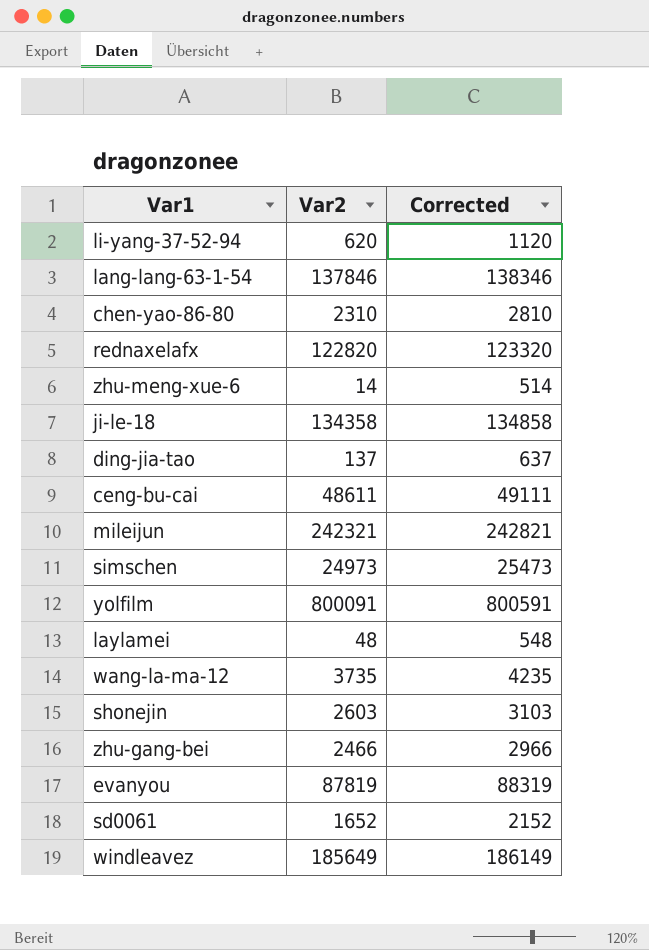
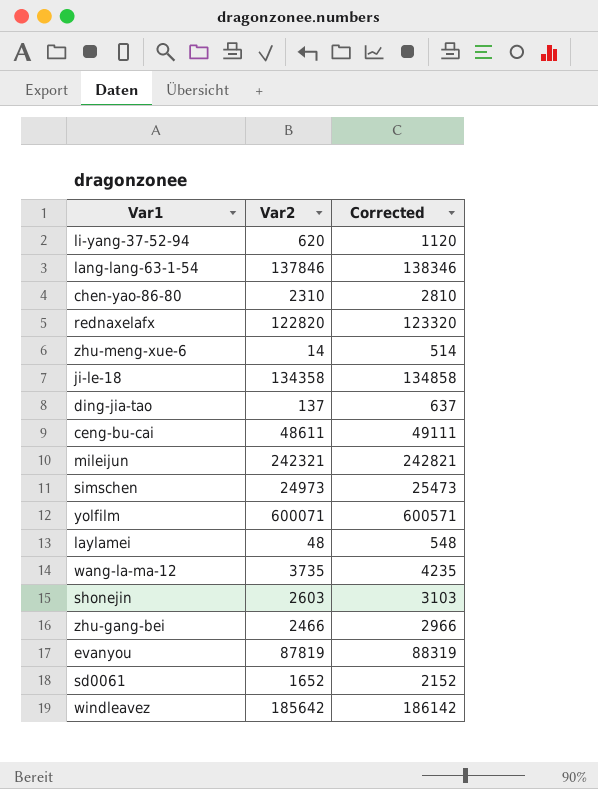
yolfilm | Var2: 800091 -> 600071
yolfilm | Corrected: 800591 -> 600571
windleavez | Var2: 185649 -> 185642
windleavez | Corrected: 186149 -> 186142

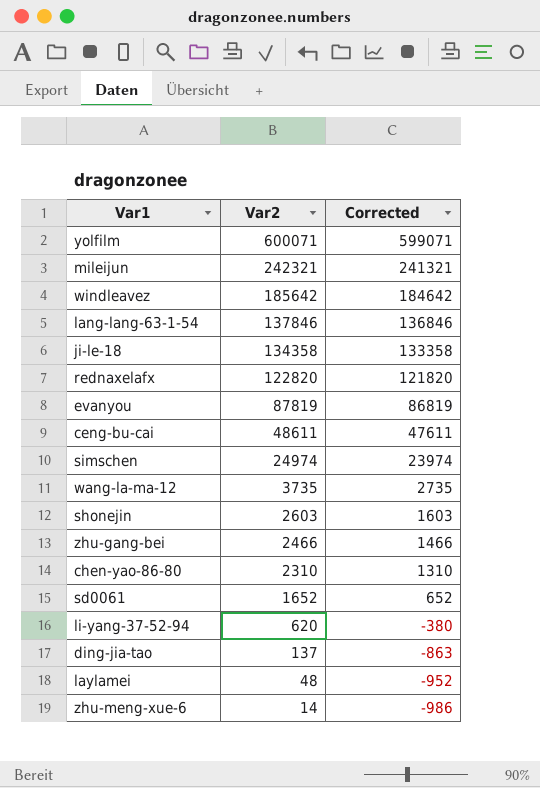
row order: none -> Var2 descending
column Corrected | formula: [Var2] + 500 -> [Var2] - 1000
simschen | Var2: 24973 -> 24974

